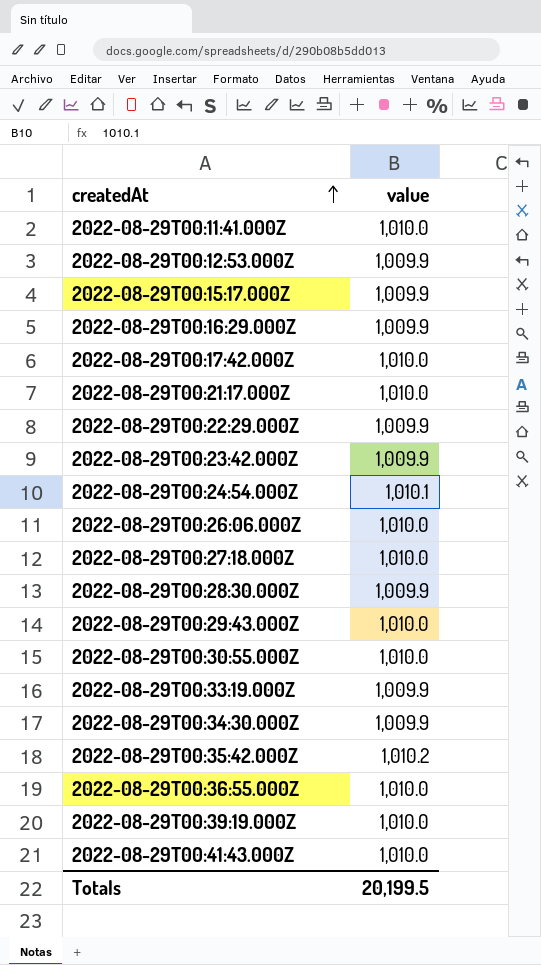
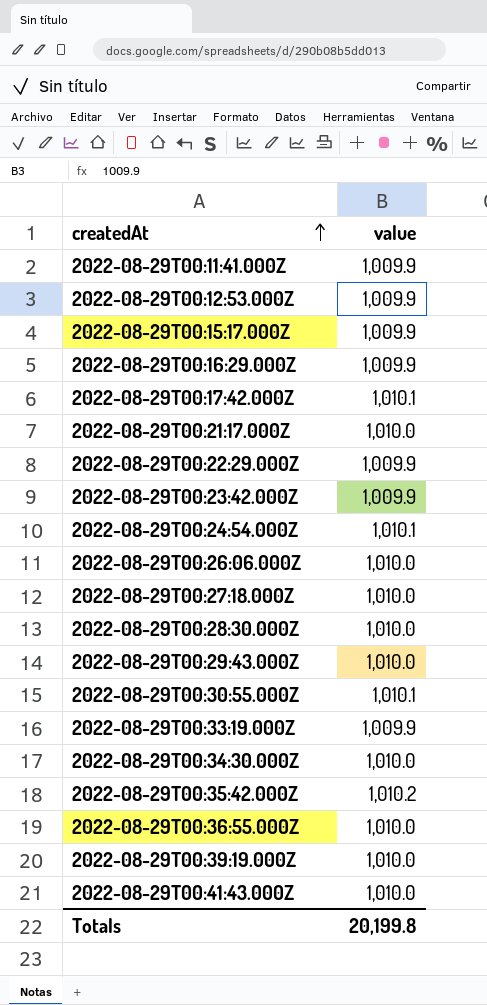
2022-08-29T00:11:41.000Z | value: 1,010.0 -> 1,009.9
2022-08-29T00:17:42.000Z | value: 1,010.0 -> 1,010.1
2022-08-29T00:28:30.000Z | value: 1,009.9 -> 1,010.0
2022-08-29T00:30:55.000Z | value: 1,010.0 -> 1,010.1
2022-08-29T00:34:30.000Z | value: 1,009.9 -> 1,010.0
Totals | value: 20,199.5 -> 20,199.8

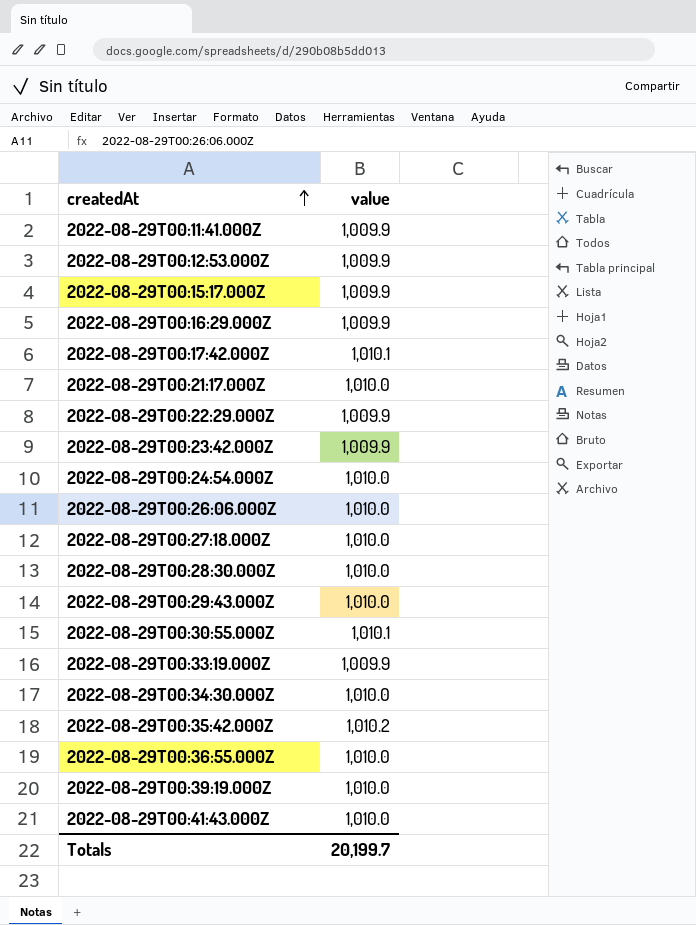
2022-08-29T00:24:54.000Z | value: 1,010.1 -> 1,010.0
Totals | value: 20,199.8 -> 20,199.7

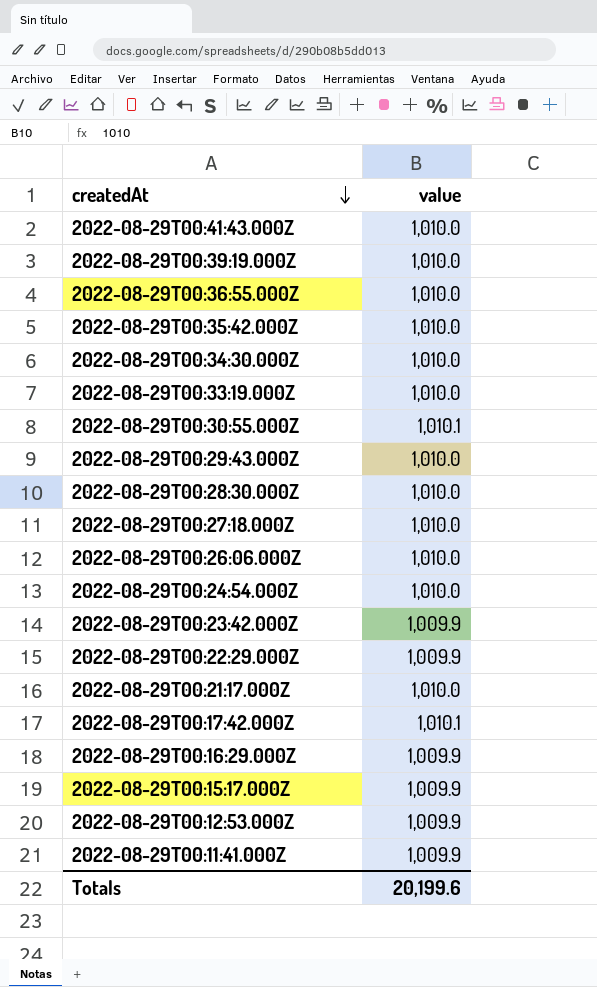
row order: createdAt ascending -> createdAt descending
2022-08-29T00:35:42.000Z | value: 1,010.2 -> 1,010.0
2022-08-29T00:33:19.000Z | value: 1,009.9 -> 1,010.0
Totals | value: 20,199.7 -> 20,199.6

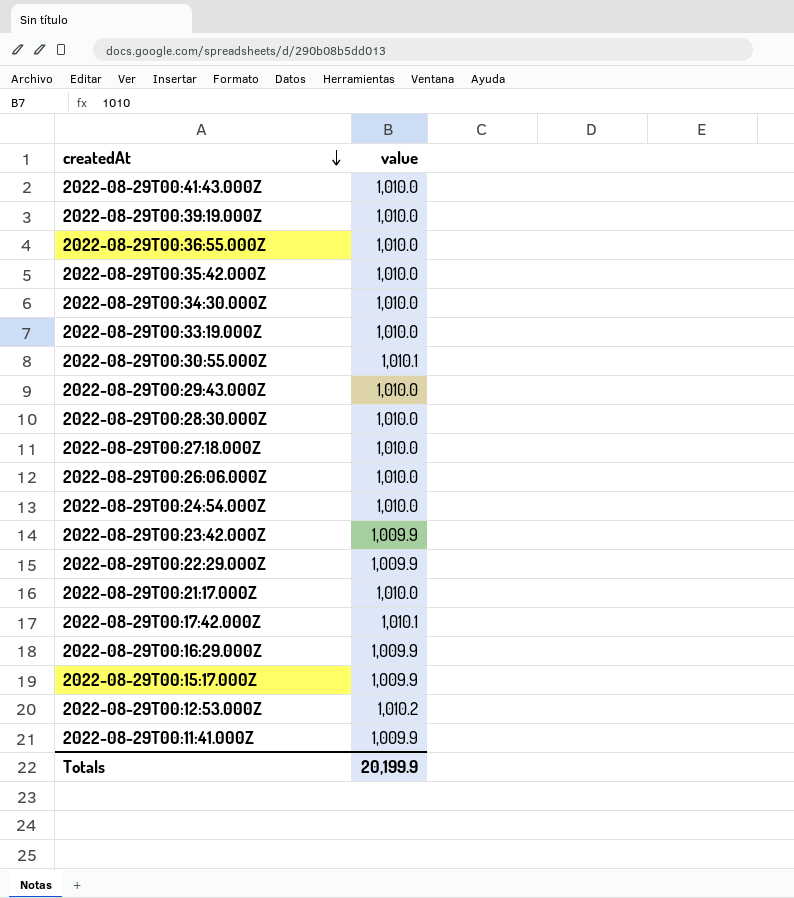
2022-08-29T00:12:53.000Z | value: 1,009.9 -> 1,010.2
Totals | value: 20,199.6 -> 20,199.9

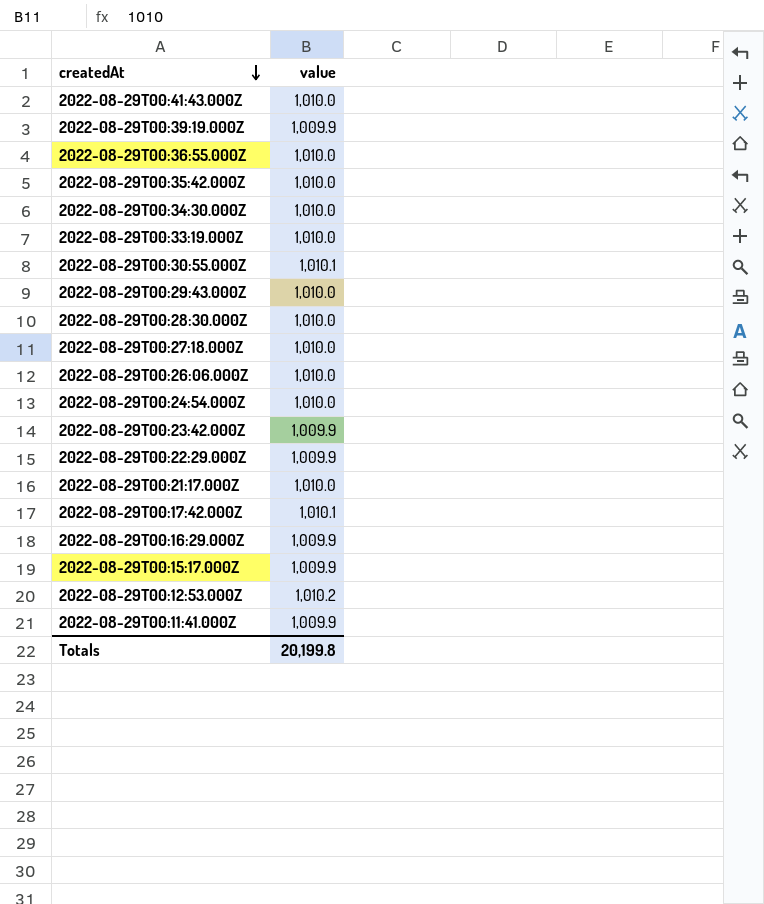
2022-08-29T00:39:19.000Z | value: 1,010.0 -> 1,009.9
Totals | value: 20,199.9 -> 20,199.8

